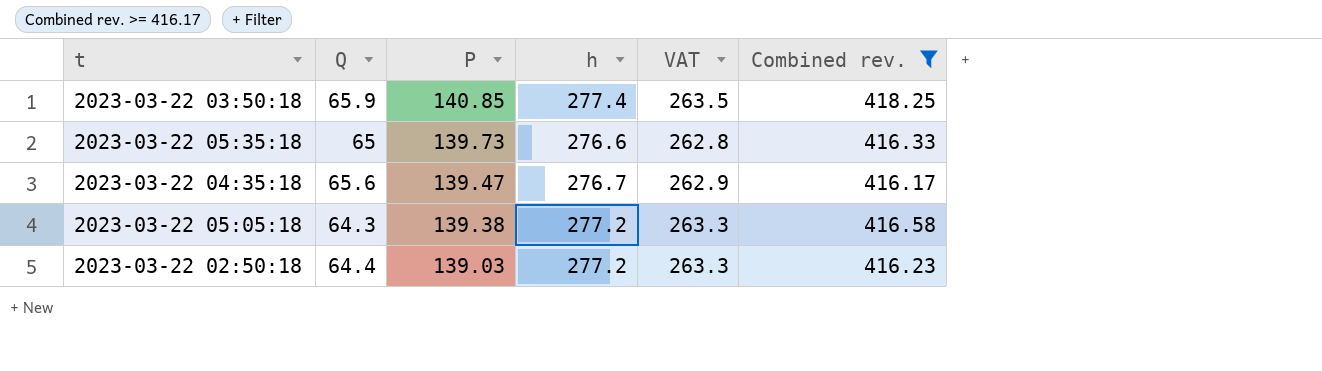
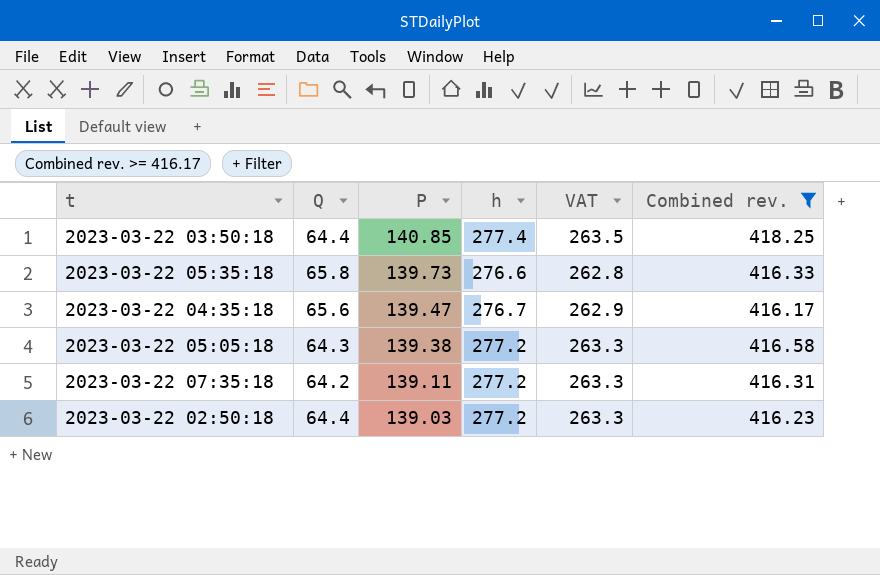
2023-03-22 03:50:18 | Q: 65.9 -> 64.4
2023-03-22 05:35:18 | Q: 65 -> 65.8
row 2023-03-22 07:35:18: none -> 64.2 | 139.11 | 277.2 | 263.3 | 416.31

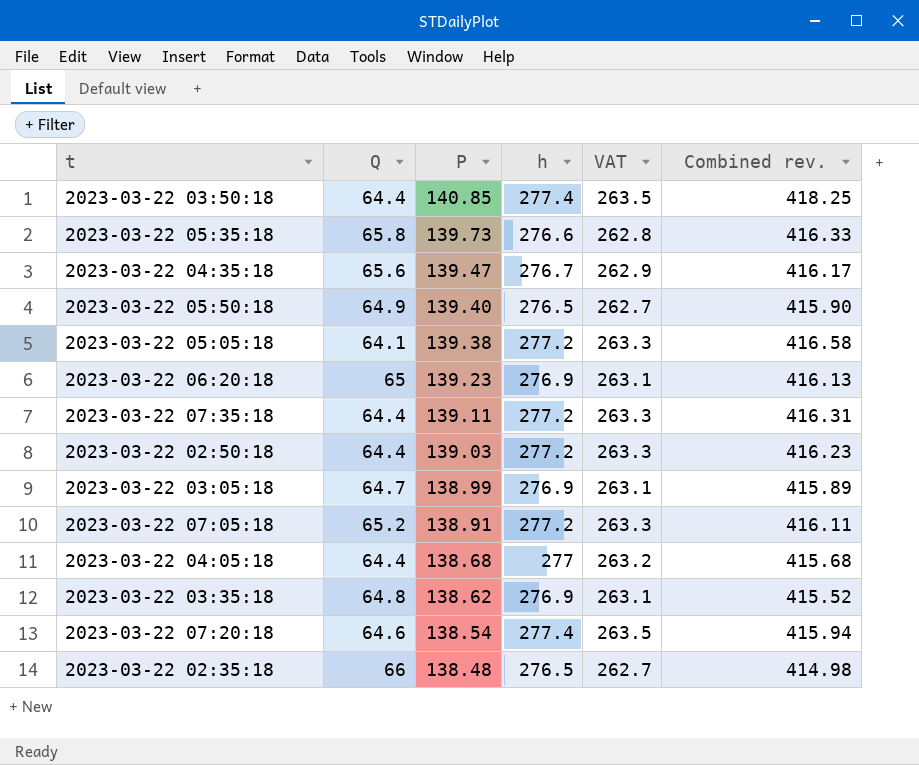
filter: Combined rev. >= 416.17 -> none
2023-03-22 05:05:18 | Q: 64.3 -> 64.1
2023-03-22 07:35:18 | Q: 64.2 -> 64.4

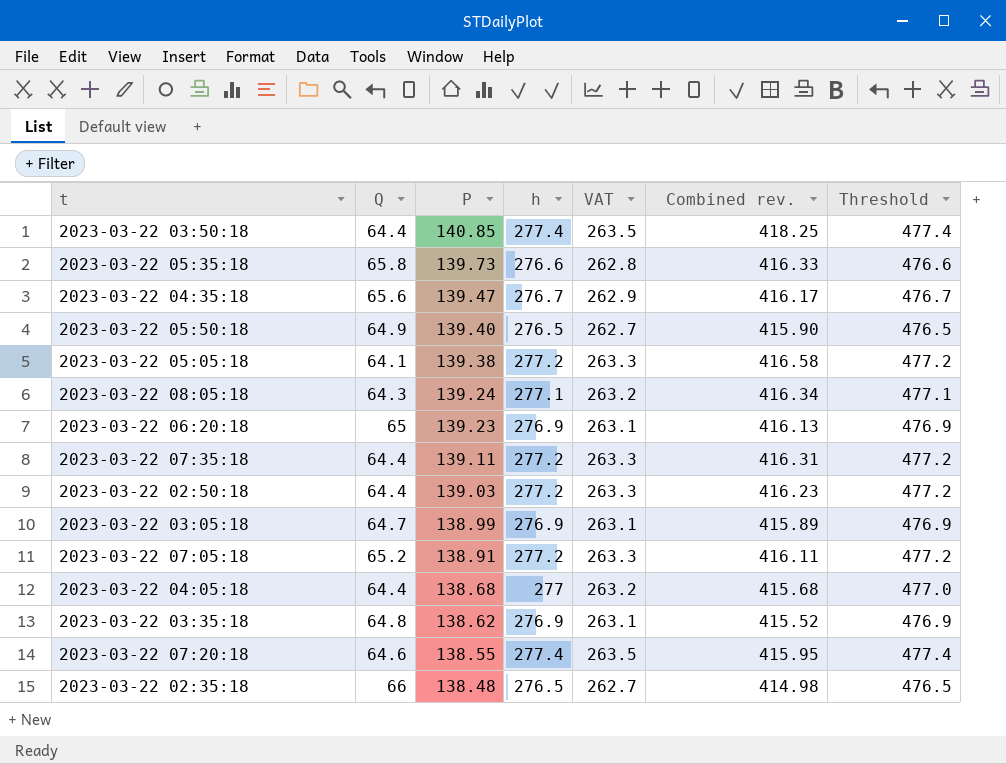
column Threshold | formula: none -> [h] + 200
row 2023-03-22 08:05:18: none -> 64.3 | 139.24 | 277.1 | 263.2 | 416.34 | 477.1
2023-03-22 07:20:18 | P: 138.54 -> 138.55
2023-03-22 07:20:18 | Combined rev.: 415.94 -> 415.95

